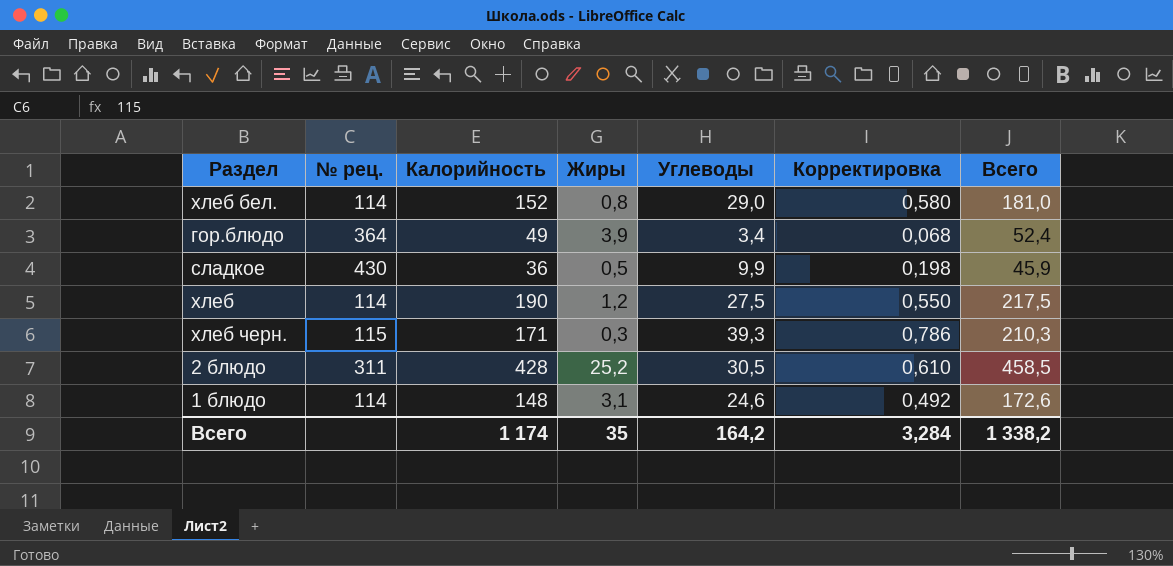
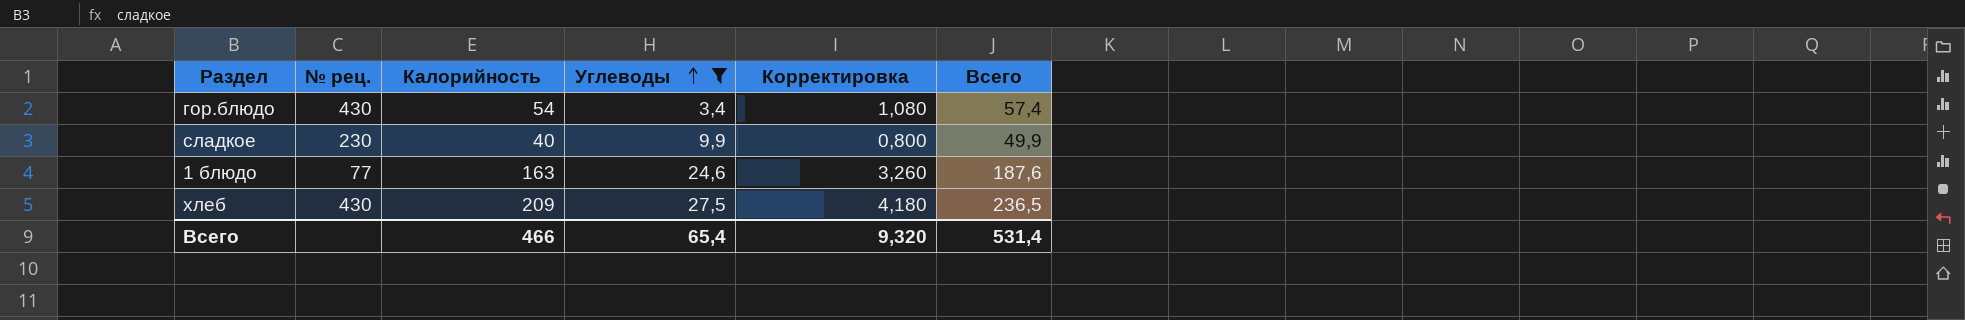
filter: none -> Углеводы <= 27,5
row order: none -> Углеводы ascending
column Жиры | position: 4 -> none
column Корректировка | formula: [Углеводы] * 0,02 -> [Калорийность] * 0,02
гор.блюдо | № рец.: 364 -> 430
гор.блюдо | Калорийность: 49 -> 54
гор.блюдо | Всего: 52,4 -> 57,4
сладкое | № рец.: 430 -> 230
сладкое | Калорийность: 36 -> 40
сладкое | Всего: 45,9 -> 49,9
1 блюдо | № рец.: 114 -> 77
1 блюдо | Калорийность: 148 -> 163
1 блюдо | Всего: 172,6 -> 187,6
хлеб | № рец.: 114 -> 430
хлеб | Калорийность: 190 -> 209
хлеб | Всего: 217,5 -> 236,5
Всего | Калорийность: 1 174 -> 466
Всего | Углеводы: 164,2 -> 65,4
Всего | Корректировка: 3,284 -> 9,320
Всего | Всего: 1 338,2 -> 531,4

